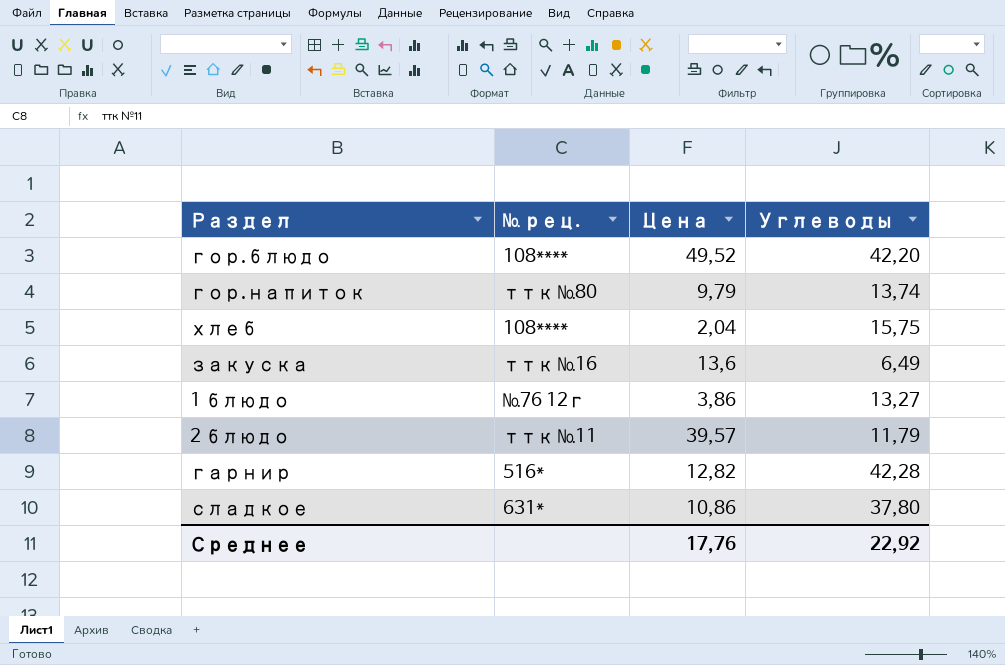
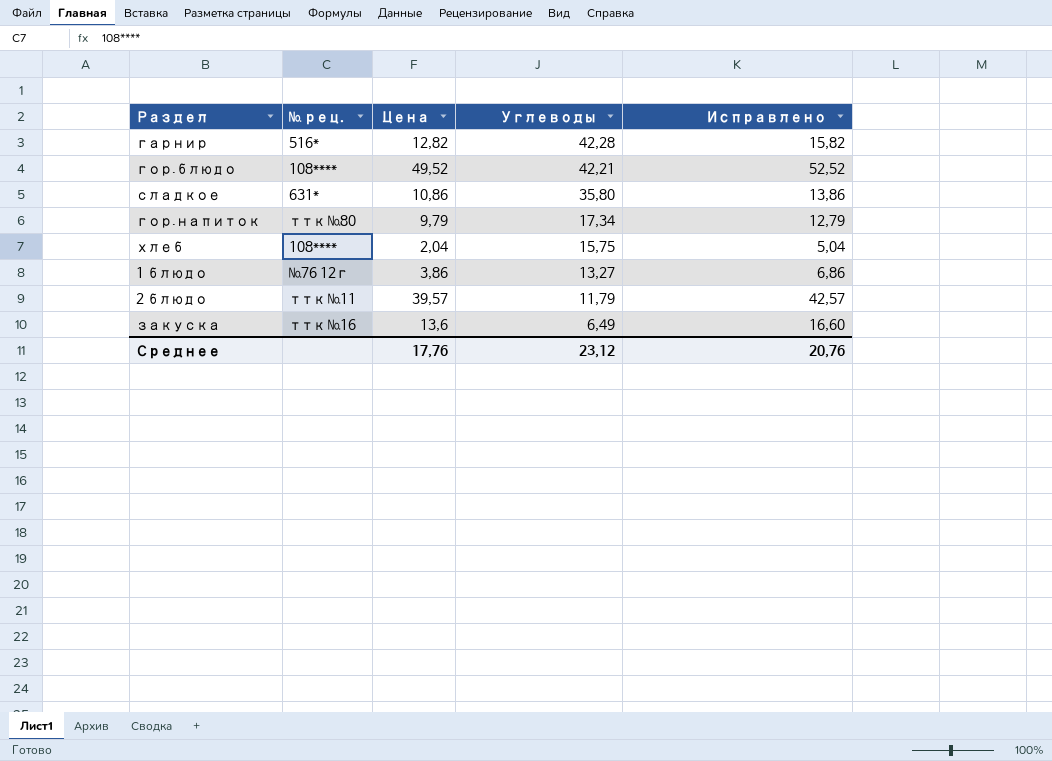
row order: none -> Углеводы descending
column Исправлено | formula: none -> [Цена] + 3
гор.блюдо | Углеводы: 42,20 -> 42,21
сладкое | Углеводы: 37,80 -> 35,80
гор.напиток | Углеводы: 13,74 -> 17,34
Среднее | Углеводы: 22,92 -> 23,12

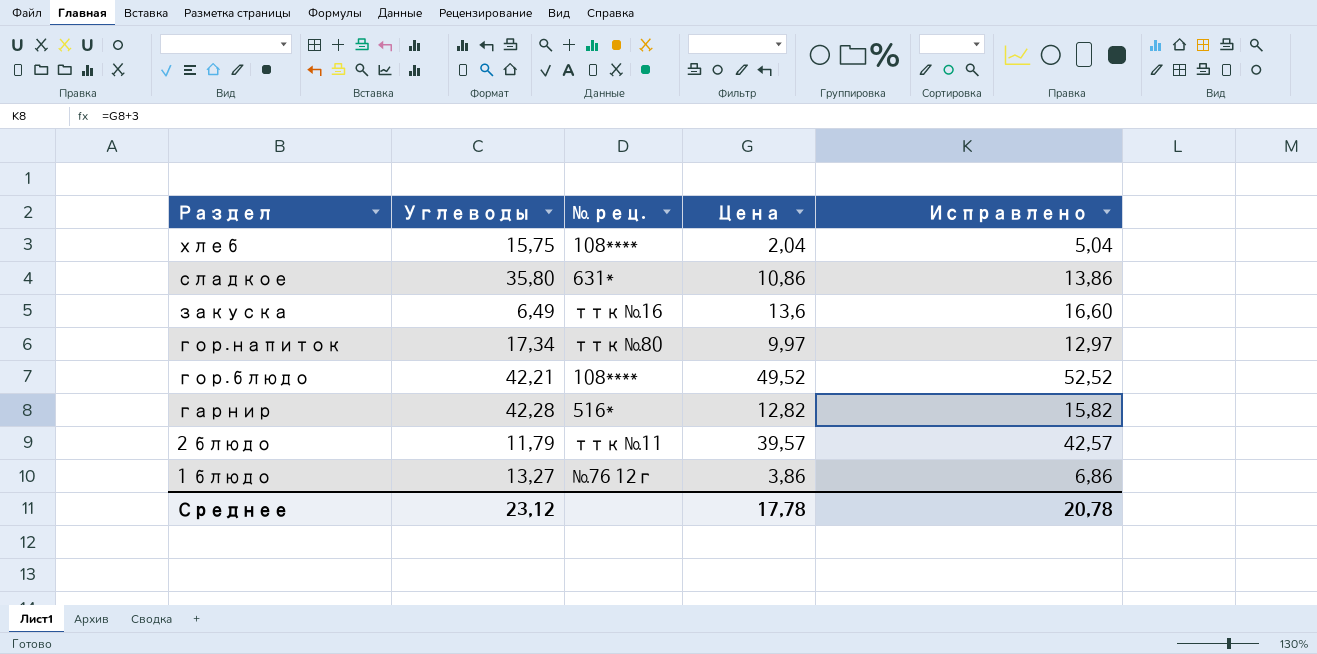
row order: Углеводы descending -> Раздел descending
column Углеводы | position: 4 -> 2
гор.напиток | Цена: 9,79 -> 9,97
гор.напиток | Исправлено: 12,79 -> 12,97
Среднее | Цена: 17,76 -> 17,78
Среднее | Исправлено: 20,76 -> 20,78

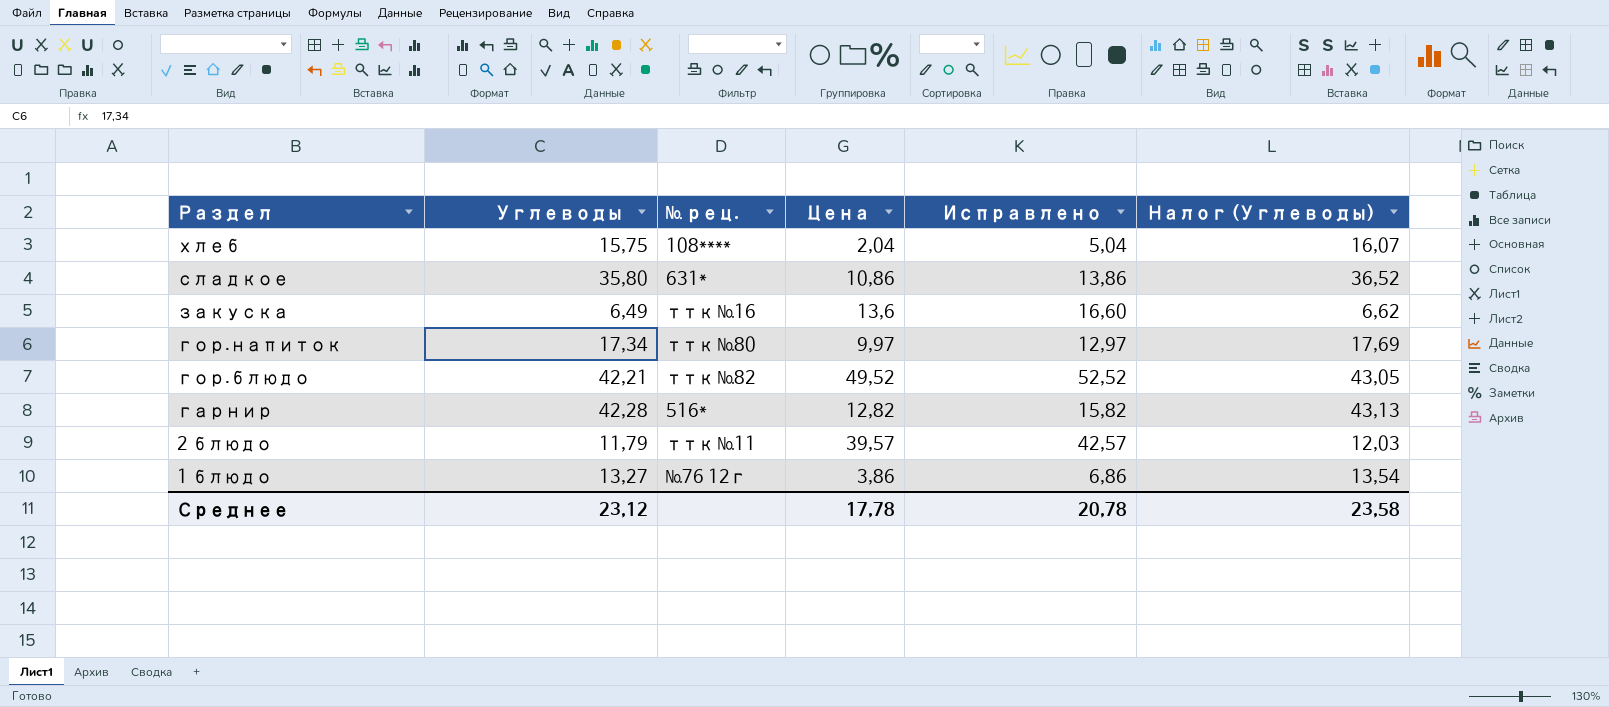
column Налог (Углеводы) | formula: none -> [Углеводы] * 1,02
гор.блюдо | № рец.: 108**** -> ттк №82

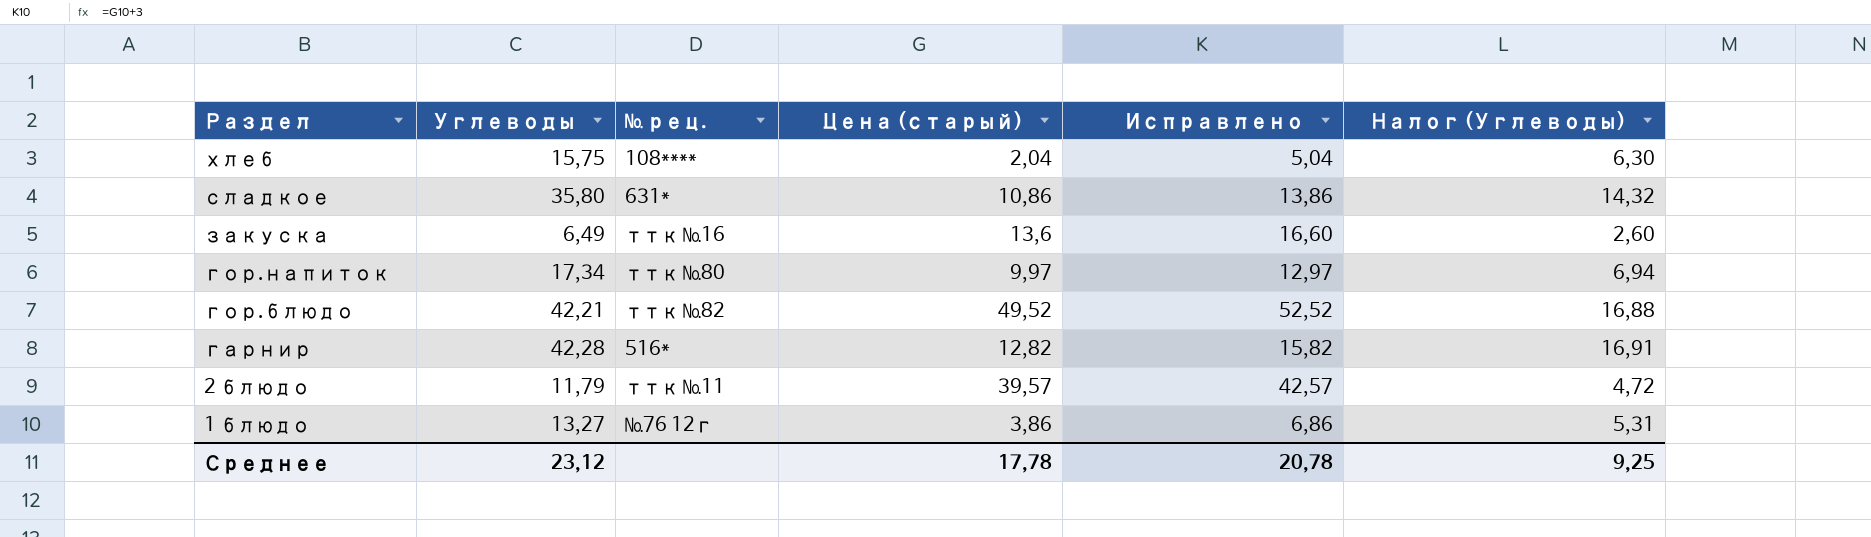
column name: Цена -> Цена (старый)
column Налог (Углеводы) | formula: [Углеводы] * 1,02 -> [Углеводы] * 0,4
Среднее | Налог (Углеводы): 23,58 -> 9,25

